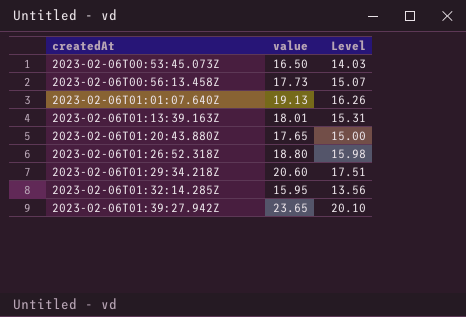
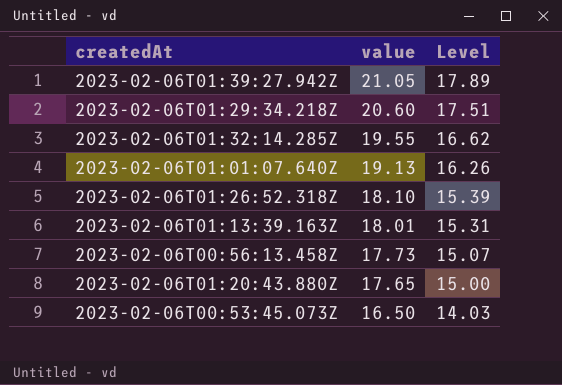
row order: createdAt ascending -> value descending
2023-02-06T01:39:27.942Z | value: 23.65 -> 21.05
2023-02-06T01:39:27.942Z | Level: 20.10 -> 17.89
2023-02-06T01:32:14.285Z | value: 15.95 -> 19.55
2023-02-06T01:32:14.285Z | Level: 13.56 -> 16.62
2023-02-06T01:26:52.318Z | value: 18.80 -> 18.10
2023-02-06T01:26:52.318Z | Level: 15.98 -> 15.39

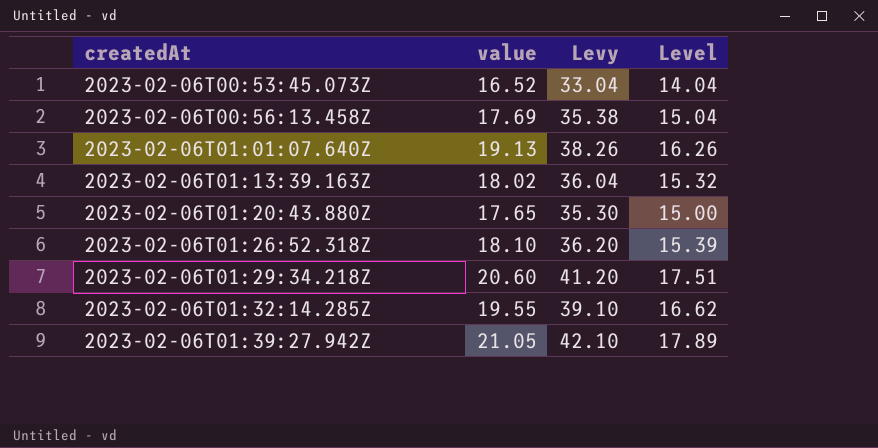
row order: value descending -> createdAt ascending
column Levy | formula: none -> [value] * 2
2023-02-06T00:53:45.073Z | value: 16.50 -> 16.52
2023-02-06T00:53:45.073Z | Level: 14.03 -> 14.04
2023-02-06T00:56:13.458Z | value: 17.73 -> 17.69
2023-02-06T00:56:13.458Z | Level: 15.07 -> 15.04
2023-02-06T01:13:39.163Z | value: 18.01 -> 18.02
2023-02-06T01:13:39.163Z | Level: 15.31 -> 15.32

